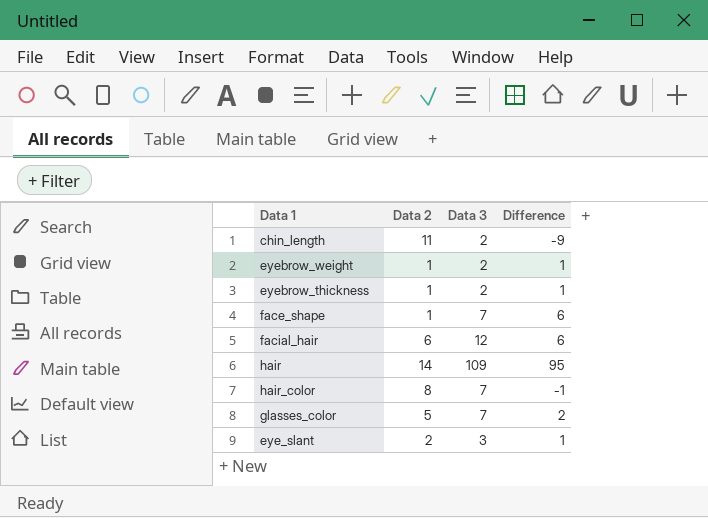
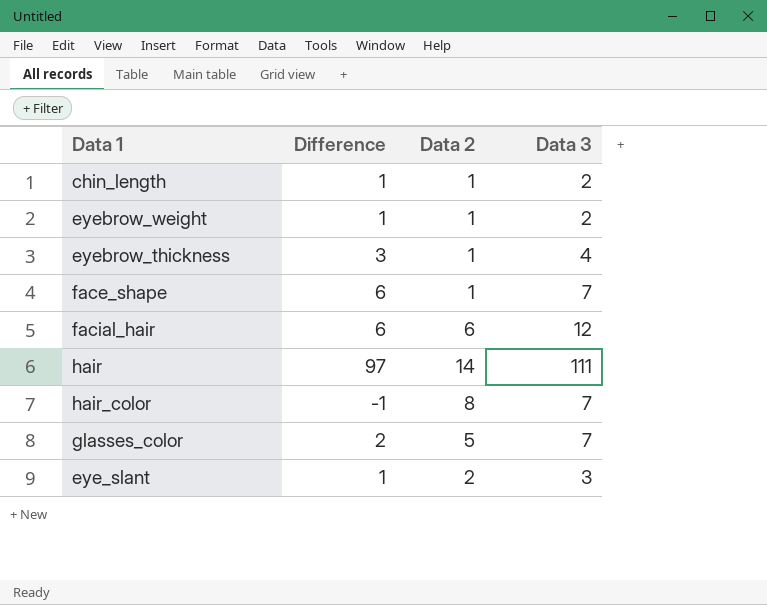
column Difference | position: 4 -> 2
chin_length | Difference: -9 -> 1
chin_length | Data 2: 11 -> 1
eyebrow_thickness | Difference: 1 -> 3
eyebrow_thickness | Data 3: 2 -> 4
hair | Difference: 95 -> 97
hair | Data 3: 109 -> 111

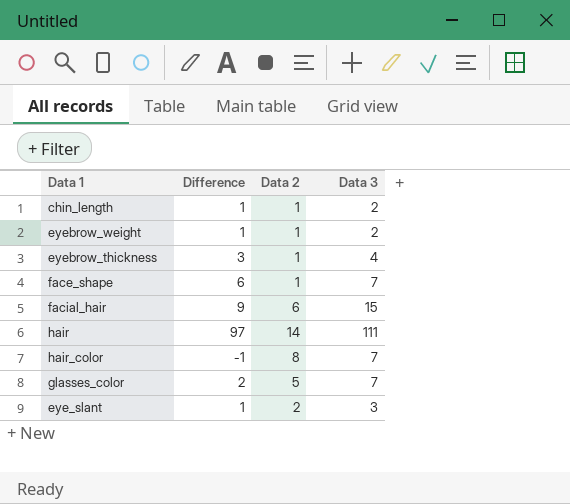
facial_hair | Difference: 6 -> 9
facial_hair | Data 3: 12 -> 15

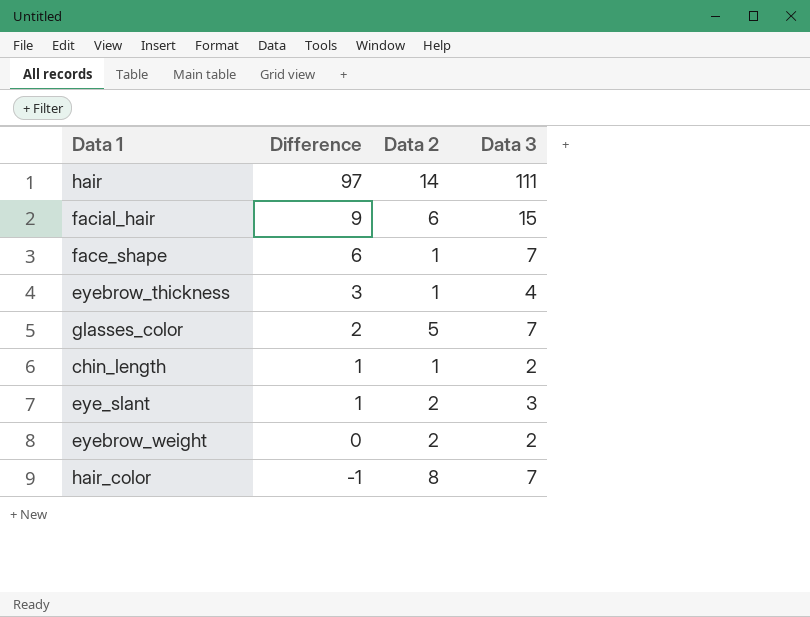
row order: none -> Difference descending
eyebrow_weight | Difference: 1 -> 0
eyebrow_weight | Data 2: 1 -> 2

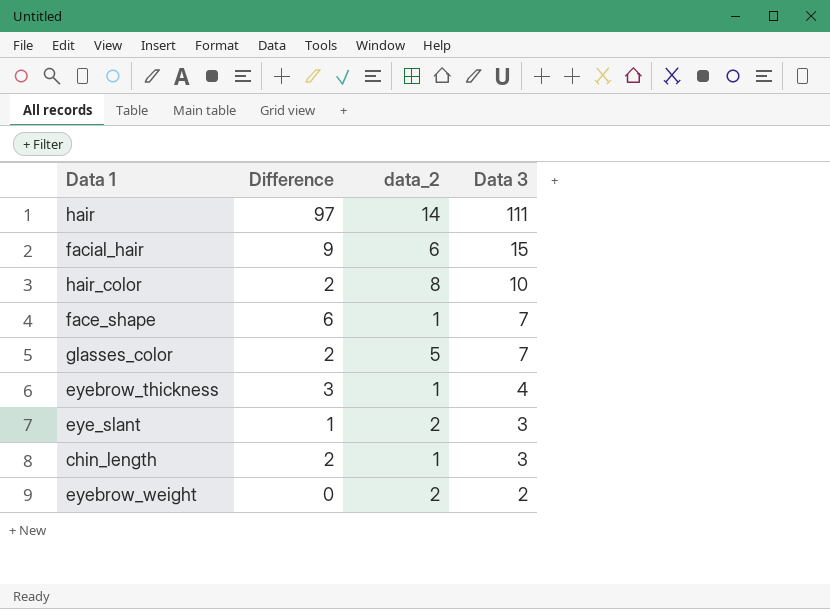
row order: Difference descending -> Data 3 descending
column name: Data 2 -> data_2
hair_color | Difference: -1 -> 2
hair_color | Data 3: 7 -> 10
chin_length | Difference: 1 -> 2
chin_length | Data 3: 2 -> 3

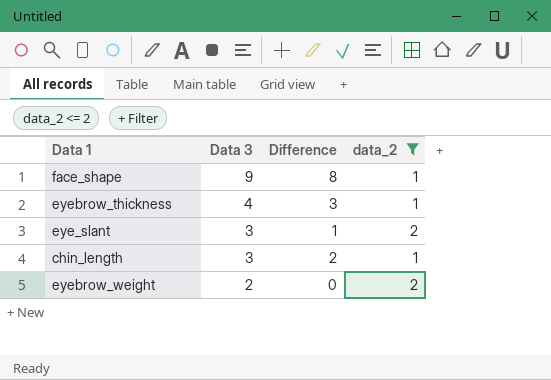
filter: none -> data_2 <= 2
column Data 3 | position: 4 -> 2
face_shape | Data 3: 7 -> 9
face_shape | Difference: 6 -> 8

